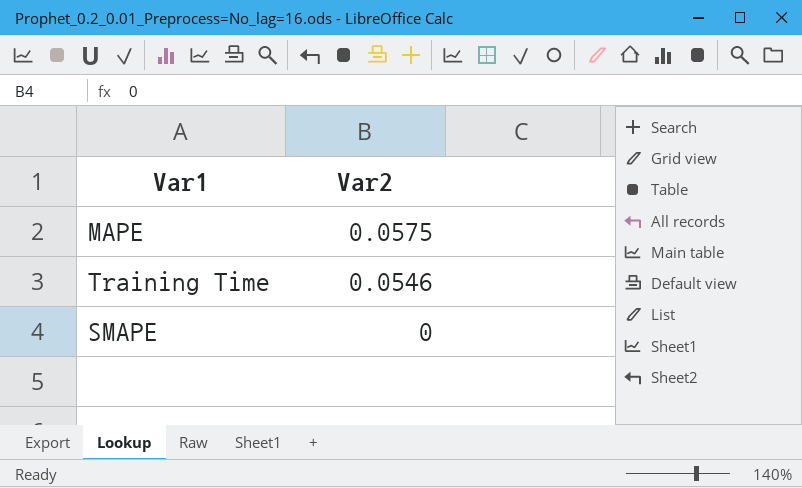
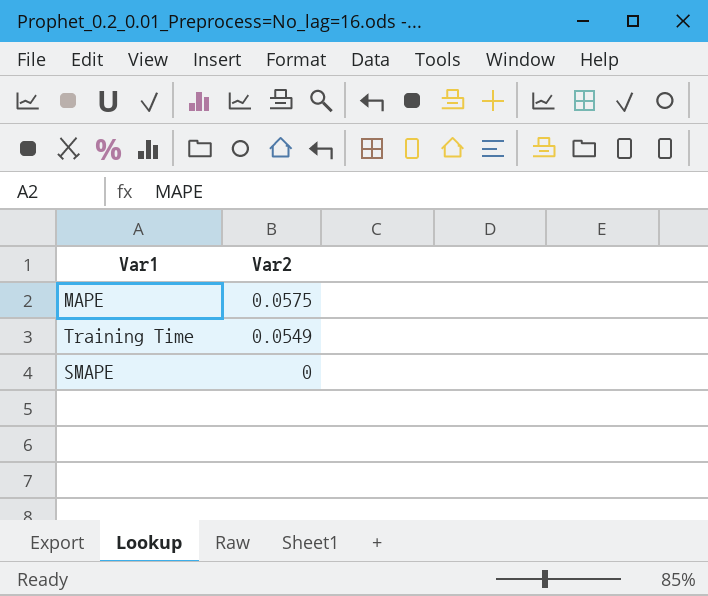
Training Time | Var2: 0.0546 -> 0.0549

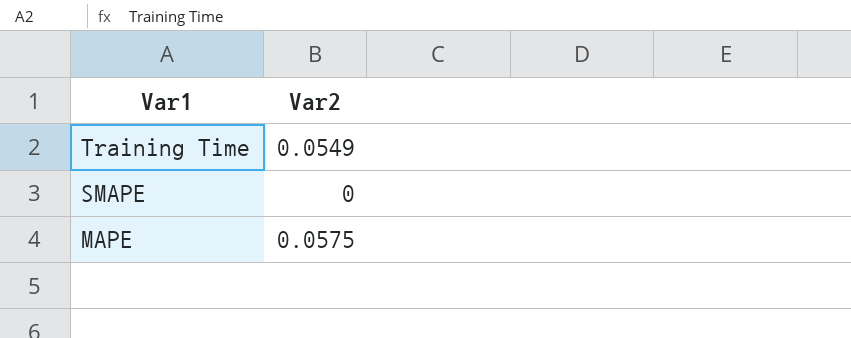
row order: Var2 descending -> Var1 descending

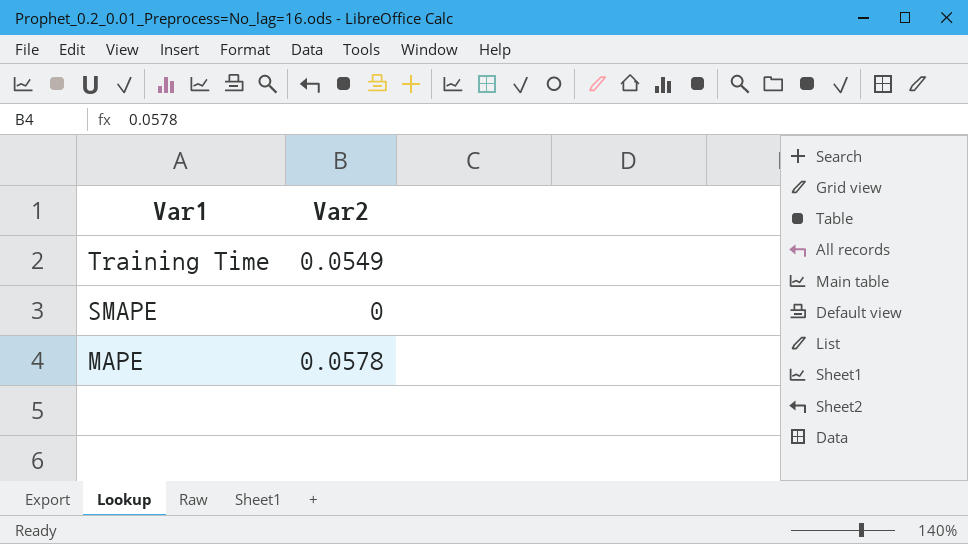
MAPE | Var2: 0.0575 -> 0.0578

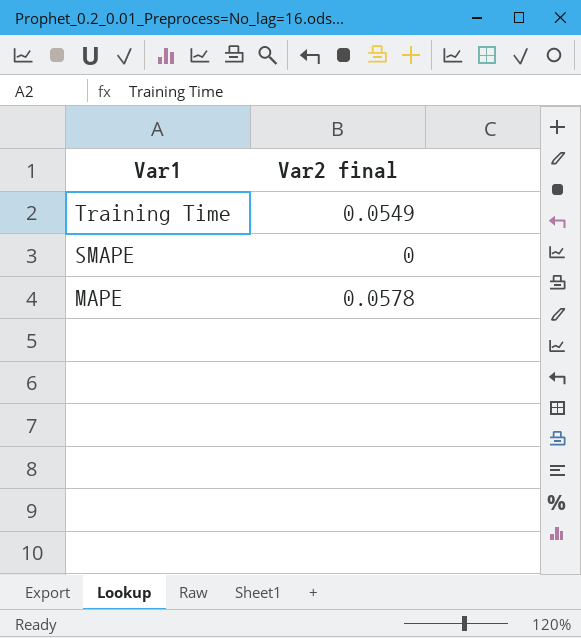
column name: Var2 -> Var2 final

